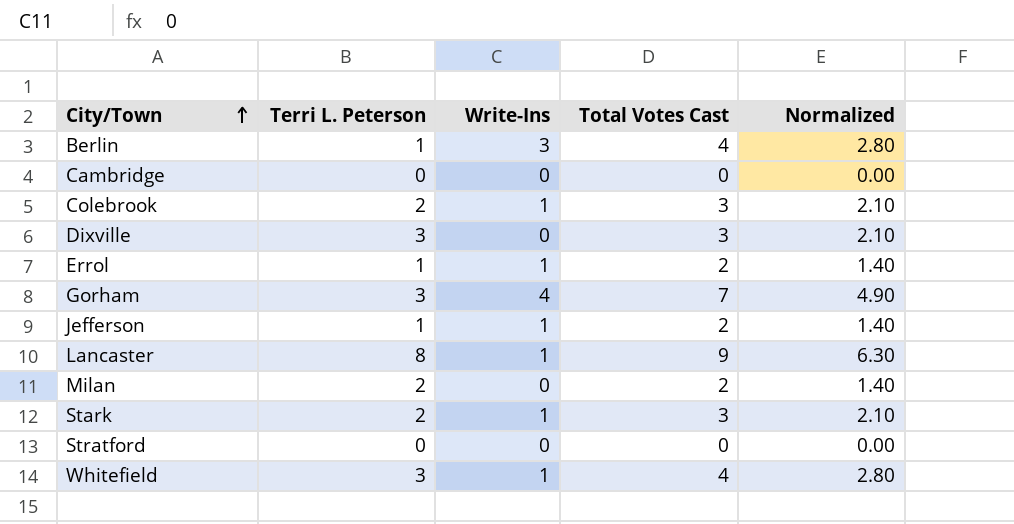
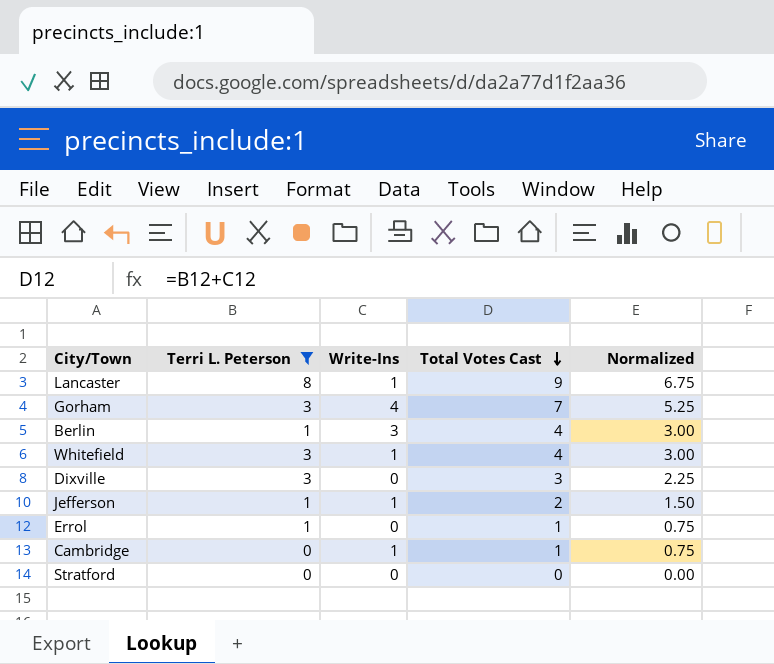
filter: none -> Terri L. Peterson != 2
row order: City/Town ascending -> Total Votes Cast descending
column Normalized | formula: [Total Votes Cast] * 0.7 -> [Total Votes Cast] * 0.75
Errol | Write-Ins: 1 -> 0
Errol | Total Votes Cast: 2 -> 1
Cambridge | Write-Ins: 0 -> 1
Cambridge | Total Votes Cast: 0 -> 1

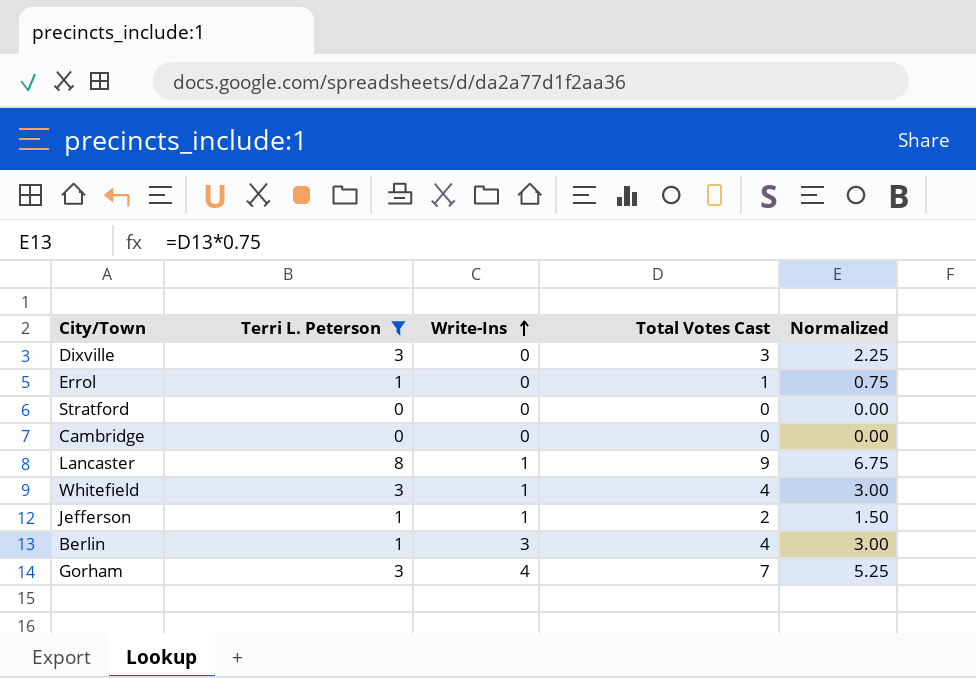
row order: Total Votes Cast descending -> Write-Ins ascending
Cambridge | Write-Ins: 1 -> 0
Cambridge | Total Votes Cast: 1 -> 0
Cambridge | Normalized: 0.75 -> 0.00

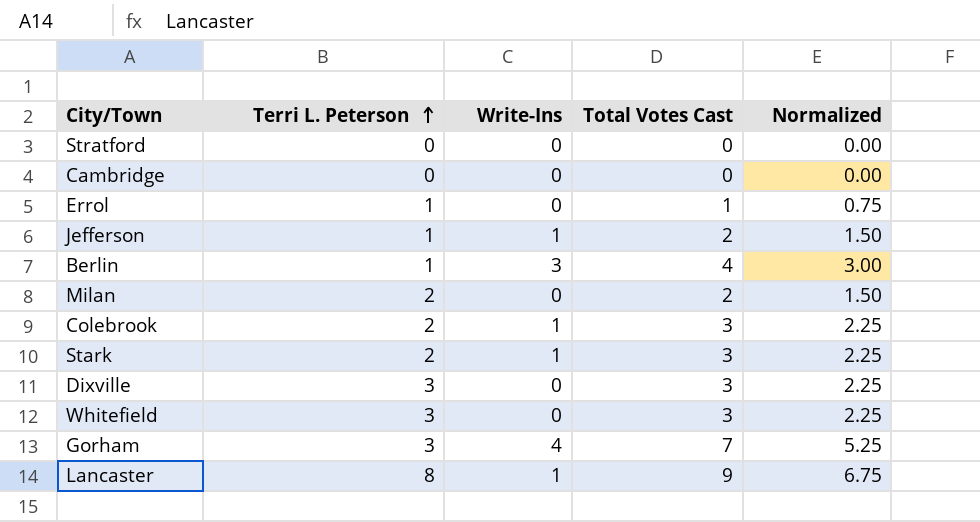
filter: Terri L. Peterson != 2 -> none
row order: Write-Ins ascending -> Terri L. Peterson ascending
Whitefield | Write-Ins: 1 -> 0
Whitefield | Total Votes Cast: 4 -> 3
Whitefield | Normalized: 3.00 -> 2.25

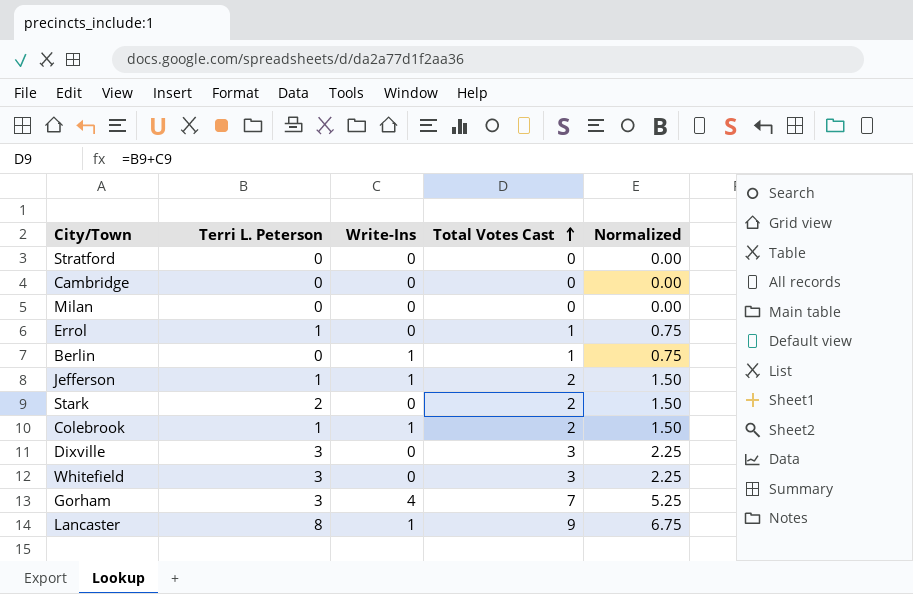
row order: Terri L. Peterson ascending -> Total Votes Cast ascending
Milan | Terri L. Peterson: 2 -> 0
Milan | Total Votes Cast: 2 -> 0
Milan | Normalized: 1.50 -> 0.00
Berlin | Terri L. Peterson: 1 -> 0
Berlin | Write-Ins: 3 -> 1
Berlin | Total Votes Cast: 4 -> 1
Berlin | Normalized: 3.00 -> 0.75
Stark | Write-Ins: 1 -> 0
Stark | Total Votes Cast: 3 -> 2
Stark | Normalized: 2.25 -> 1.50
Colebrook | Terri L. Peterson: 2 -> 1
Colebrook | Total Votes Cast: 3 -> 2
Colebrook | Normalized: 2.25 -> 1.50

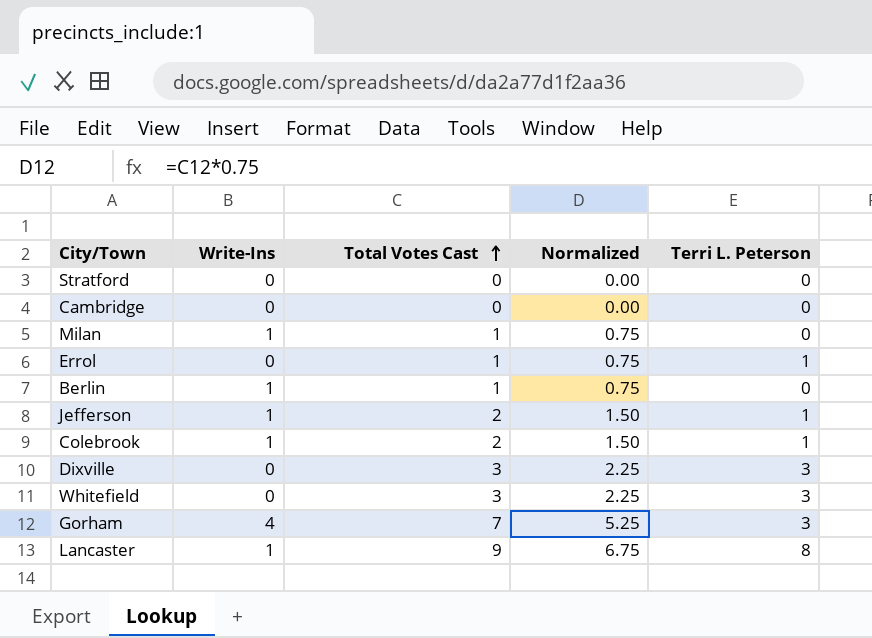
column Terri L. Peterson | position: 2 -> 5
row Stark: 2 | 0 | 2 | 1.50 -> none
Milan | Write-Ins: 0 -> 1
Milan | Total Votes Cast: 0 -> 1
Milan | Normalized: 0.00 -> 0.75

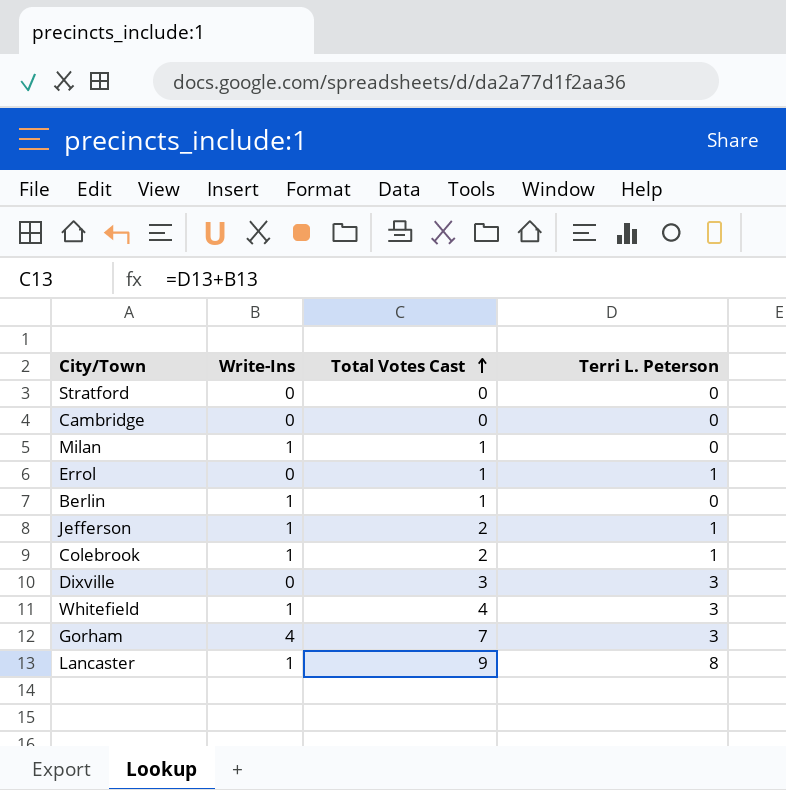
column Normalized | formula: [Total Votes Cast] * 0.75 -> none
Whitefield | Write-Ins: 0 -> 1
Whitefield | Total Votes Cast: 3 -> 4

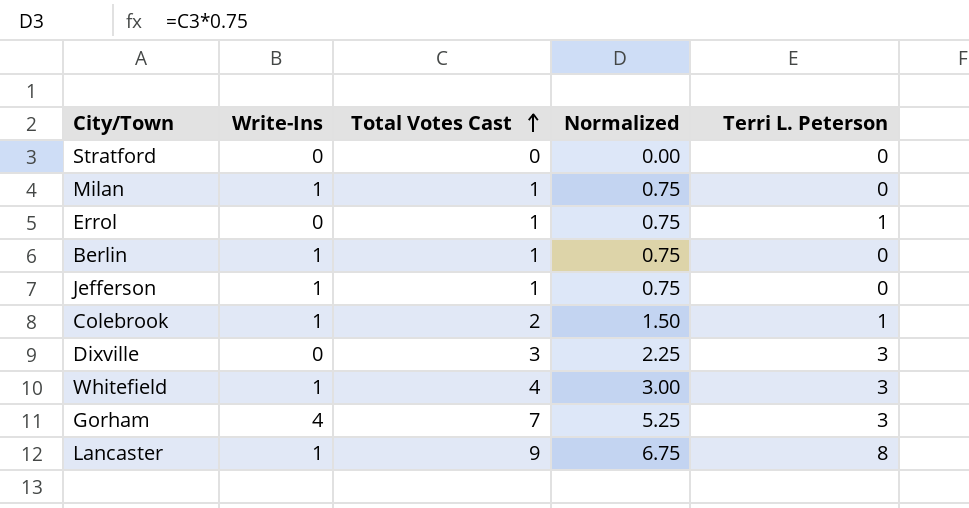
column Normalized | formula: none -> [Total Votes Cast] * 0.75
row Cambridge: 0 | 0 | 0 -> none
Jefferson | Total Votes Cast: 2 -> 1
Jefferson | Terri L. Peterson: 1 -> 0

